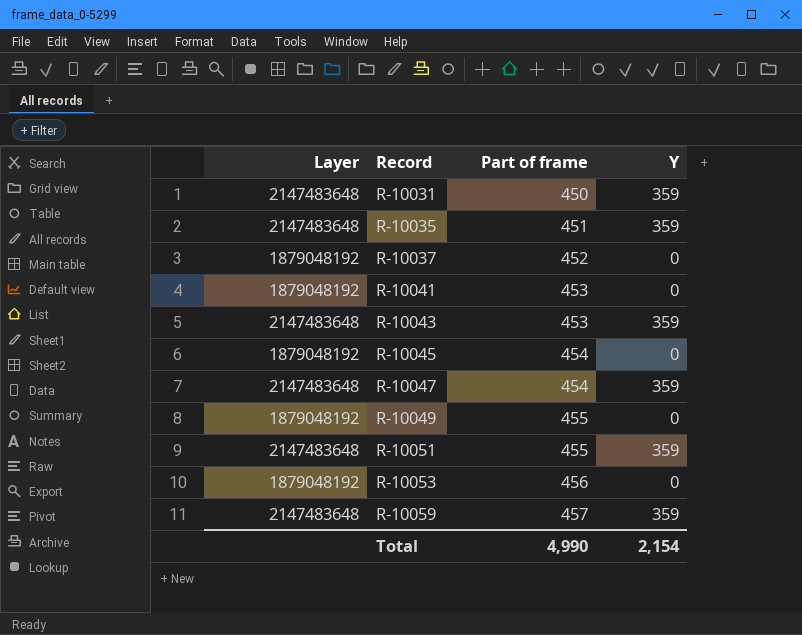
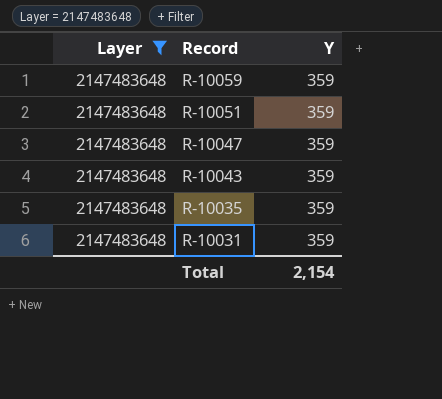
filter: none -> Layer = 2147483648
row order: Record ascending -> Record descending
column Part of frame | position: 3 -> none

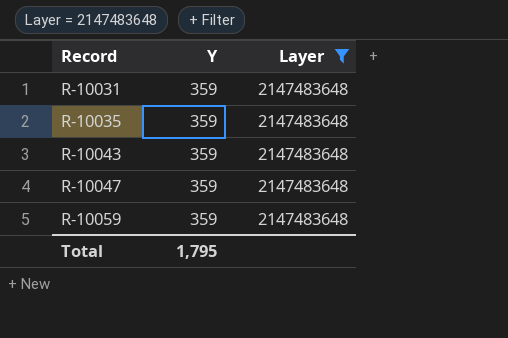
row order: Record descending -> Record ascending
column Layer | position: 1 -> 3
row R-10051: 2147483648 | 359 -> none
Total | Y: 2,154 -> 1,795

